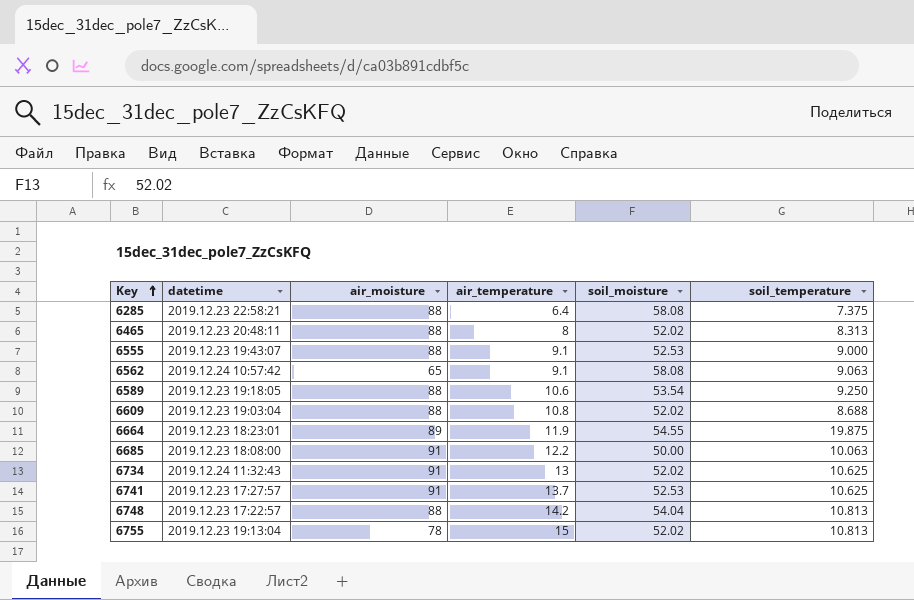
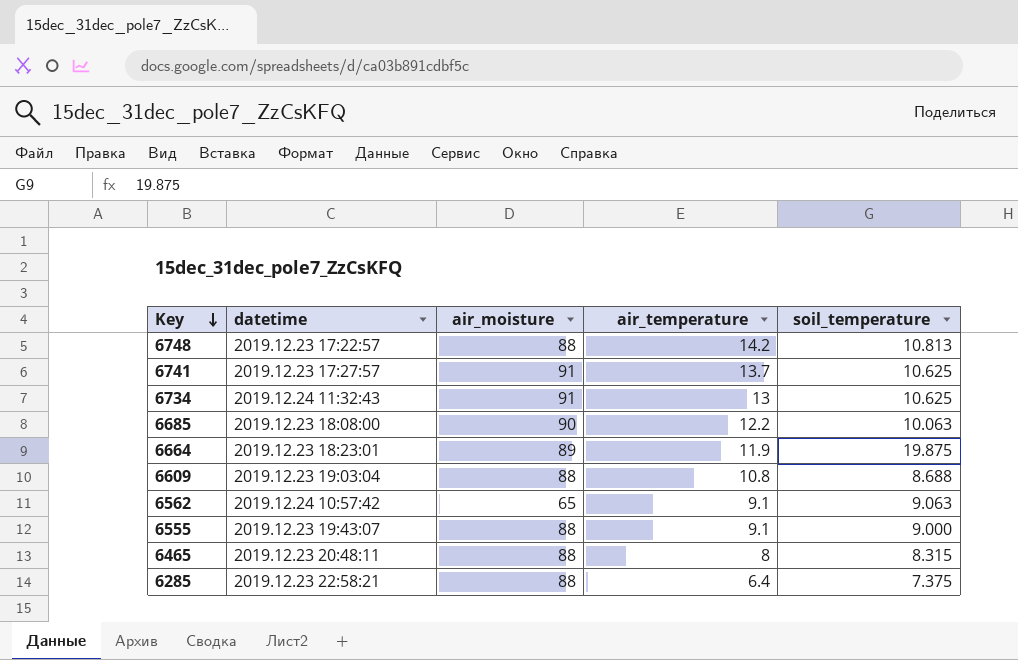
row order: Key ascending -> Key descending
column soil_moisture | position: 5 -> none
row 6589: 2019.12.23 19:18:05 | 88 | 10.6 | 53.54 | 9.250 -> none
row 6755: 2019.12.23 19:13:04 | 78 | 15 | 52.02 | 10.813 -> none
6685 | air_moisture: 91 -> 90
6465 | soil_temperature: 8.313 -> 8.315

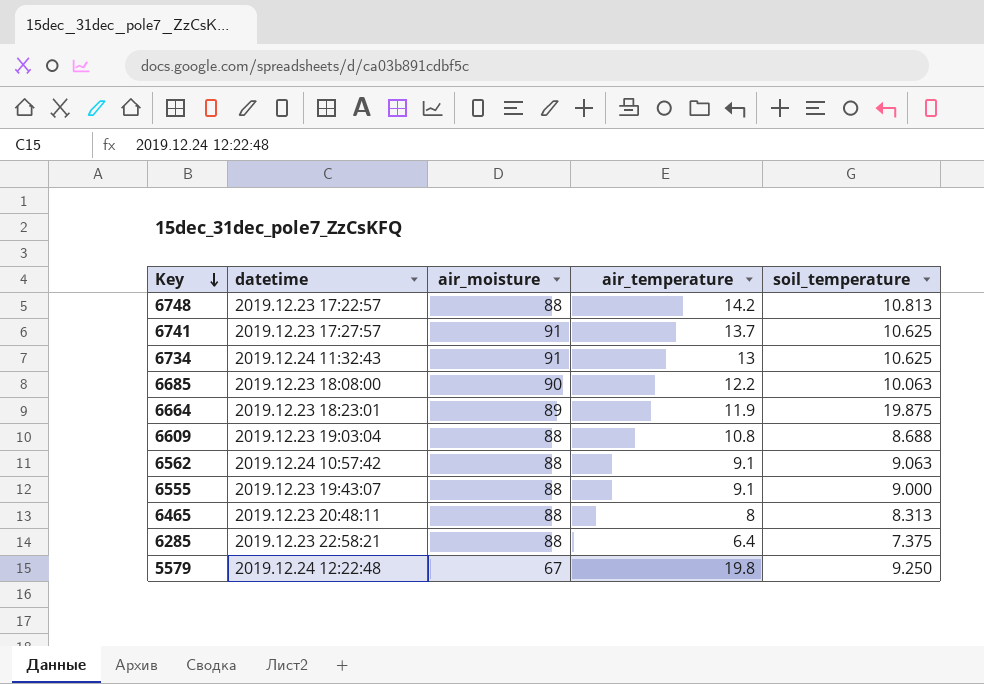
6562 | air_moisture: 65 -> 88
6465 | soil_temperature: 8.315 -> 8.313
row 5579: none -> 2019.12.24 12:22:48 | 67 | 19.8 | 9.250

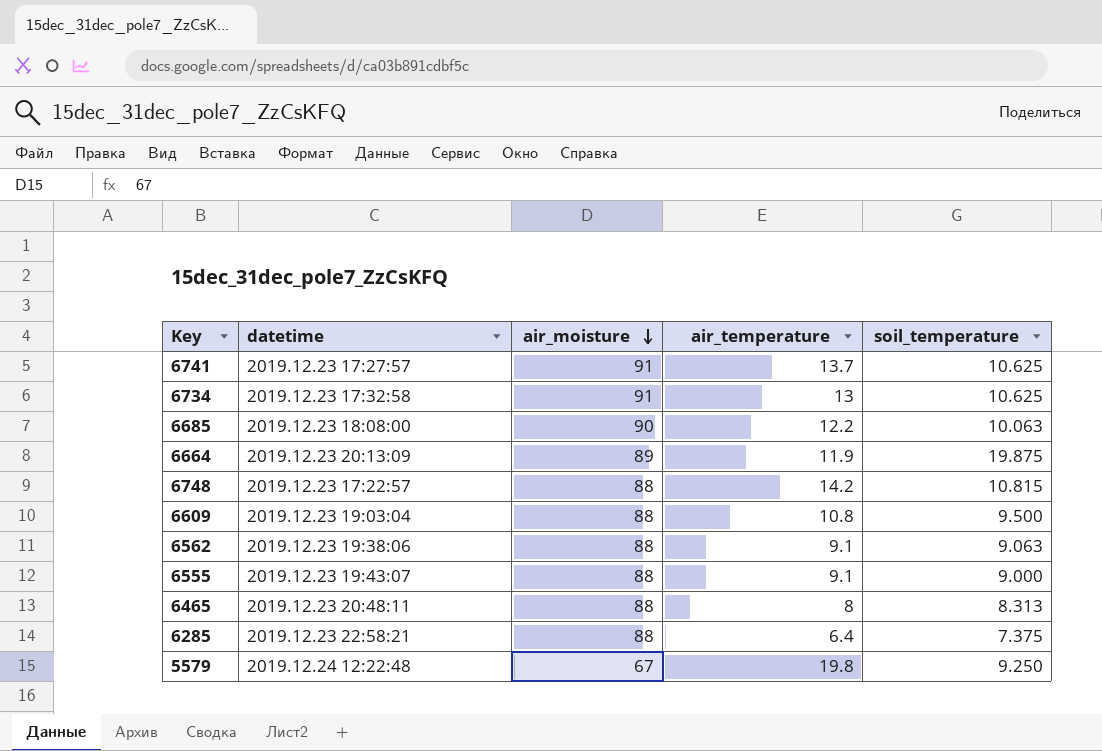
row order: Key descending -> air_moisture descending
6734 | datetime: 2019.12.24 11:32:43 -> 2019.12.23 17:32:58
6664 | datetime: 2019.12.23 18:23:01 -> 2019.12.23 20:13:09
6748 | soil_temperature: 10.813 -> 10.815
6609 | soil_temperature: 8.688 -> 9.500
6562 | datetime: 2019.12.24 10:57:42 -> 2019.12.23 19:38:06

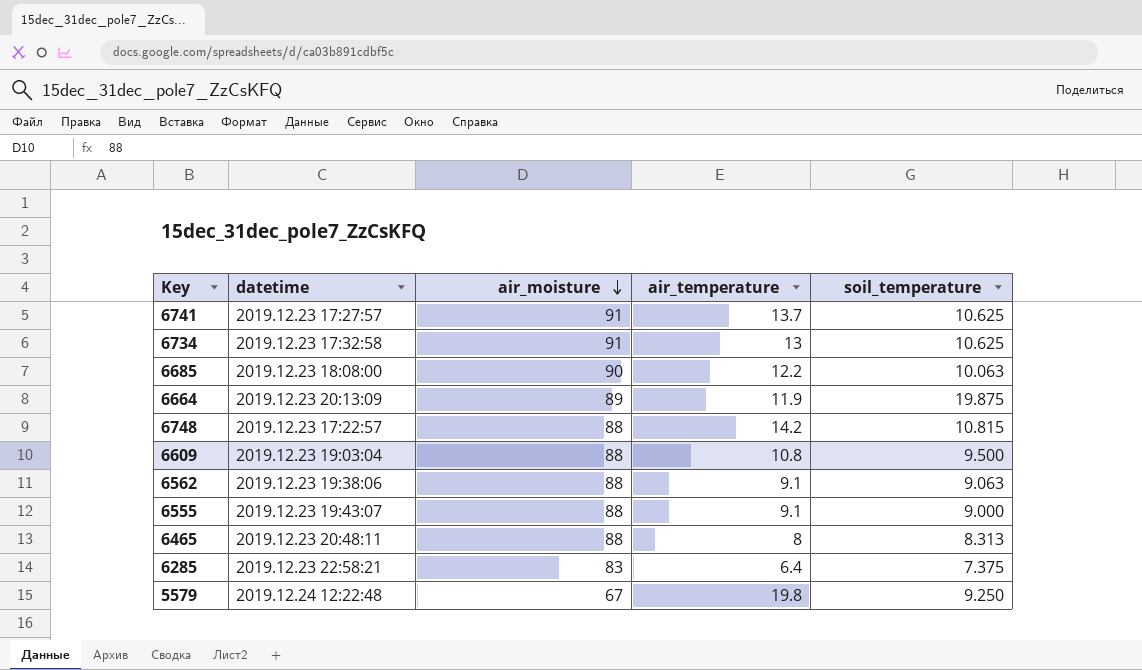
6285 | air_moisture: 88 -> 83

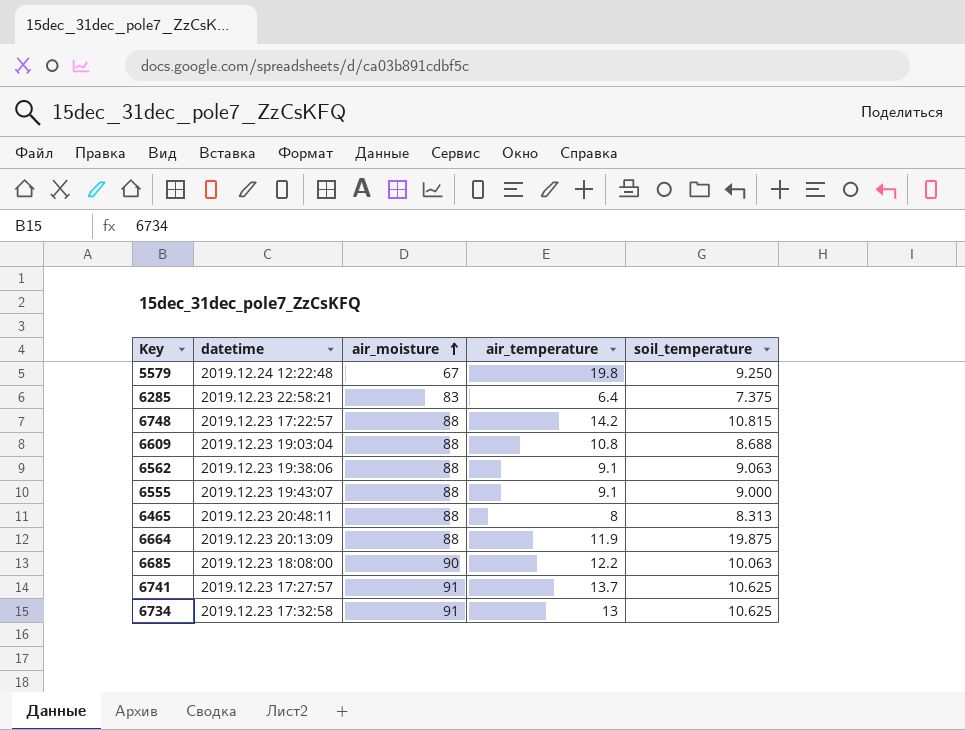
row order: air_moisture descending -> air_moisture ascending
6609 | soil_temperature: 9.500 -> 8.688
6664 | air_moisture: 89 -> 88

